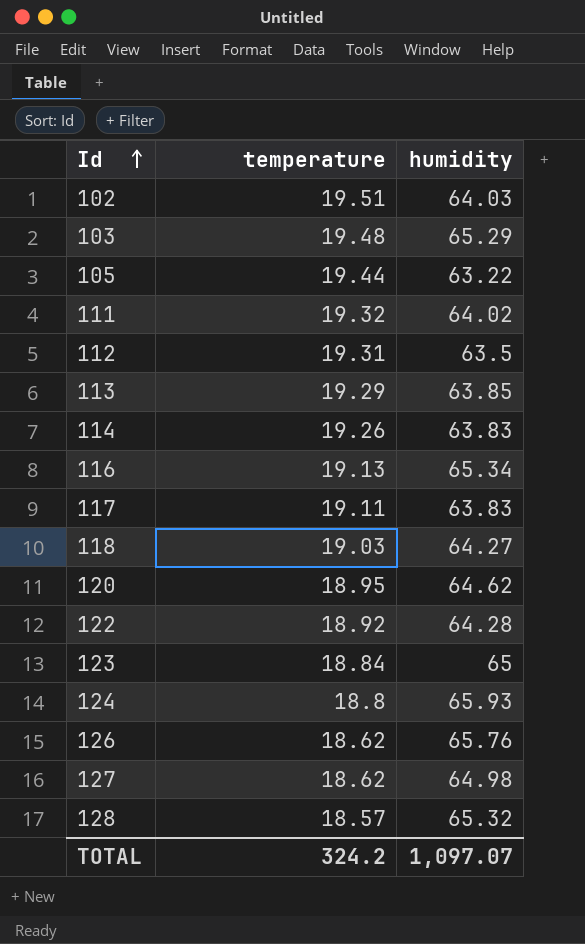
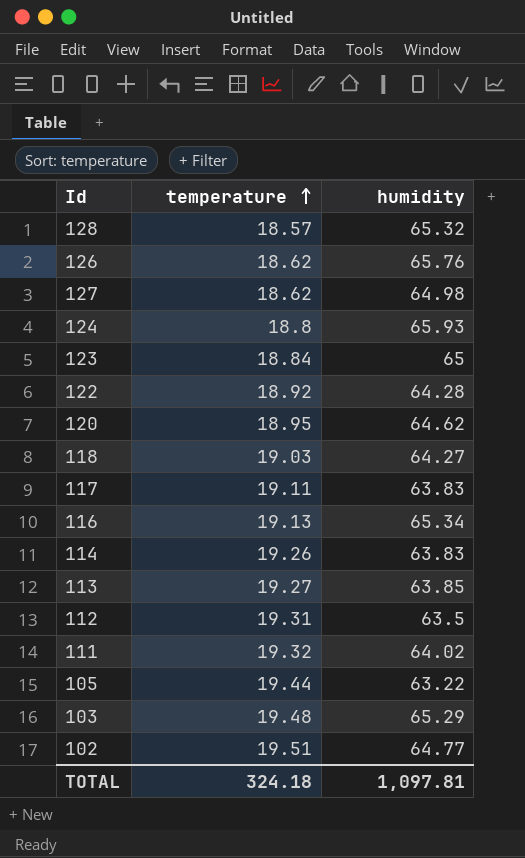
row order: Id ascending -> temperature ascending
113 | temperature: 19.29 -> 19.27
102 | humidity: 64.03 -> 64.77
TOTAL | temperature: 324.2 -> 324.18
TOTAL | humidity: 1,097.07 -> 1,097.81

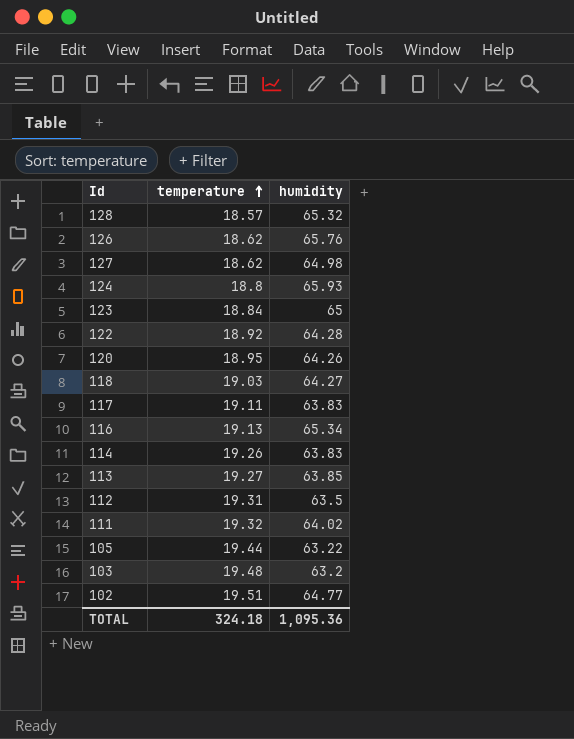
120 | humidity: 64.62 -> 64.26
103 | humidity: 65.29 -> 63.2
TOTAL | humidity: 1,097.81 -> 1,095.36

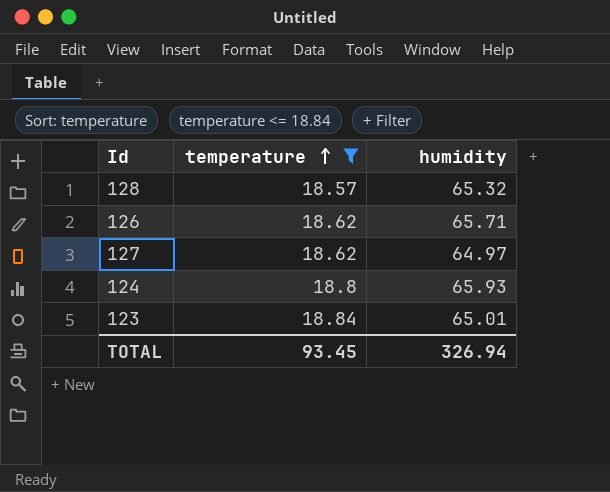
filter: none -> temperature <= 18.84
126 | humidity: 65.76 -> 65.71
127 | humidity: 64.98 -> 64.97
123 | humidity: 65 -> 65.01
TOTAL | temperature: 324.18 -> 93.45
TOTAL | humidity: 1,095.36 -> 326.94

